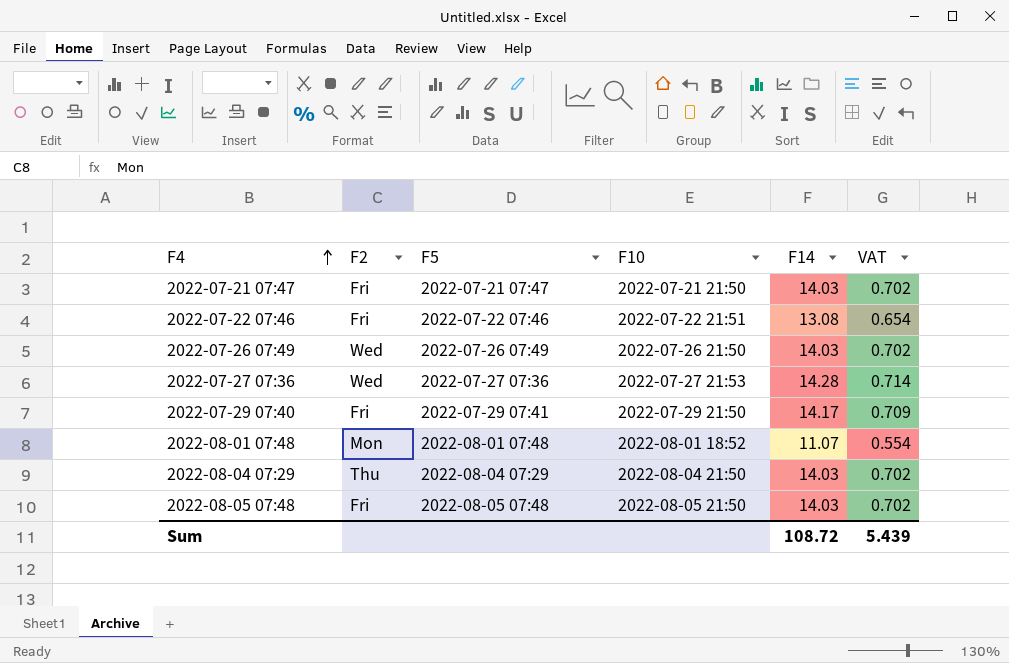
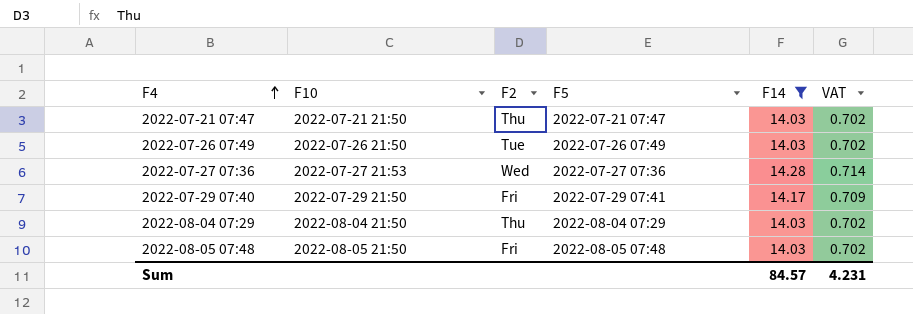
filter: none -> F14 >= 14.03
column F10 | position: 4 -> 2
2022-07-21 07:47 | F2: Fri -> Thu
2022-07-26 07:49 | F2: Wed -> Tue
Sum | F14: 108.72 -> 84.57
Sum | VAT: 5.439 -> 4.231

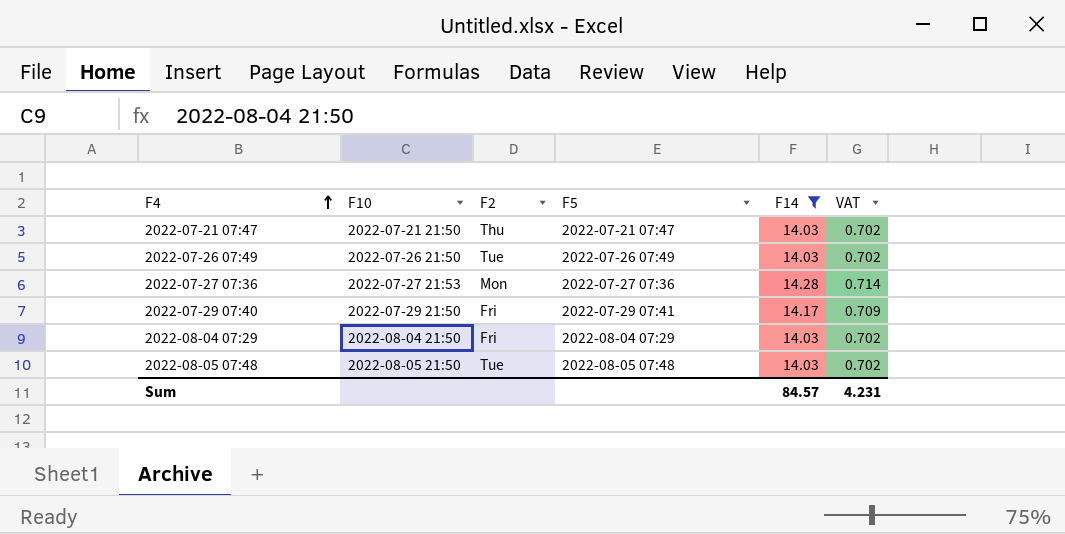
2022-07-27 07:36 | F2: Wed -> Mon
2022-08-04 07:29 | F2: Thu -> Fri
2022-08-05 07:48 | F2: Fri -> Tue

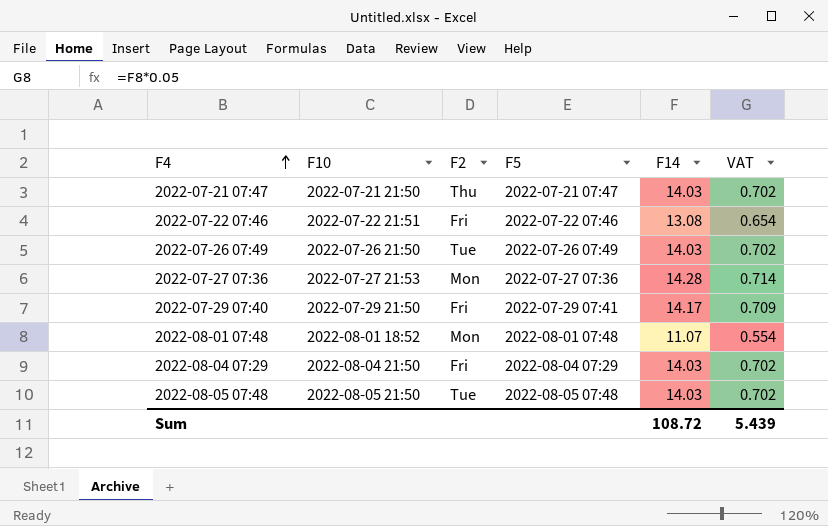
filter: F14 >= 14.03 -> none
Sum | F14: 84.57 -> 108.72
Sum | VAT: 4.231 -> 5.439

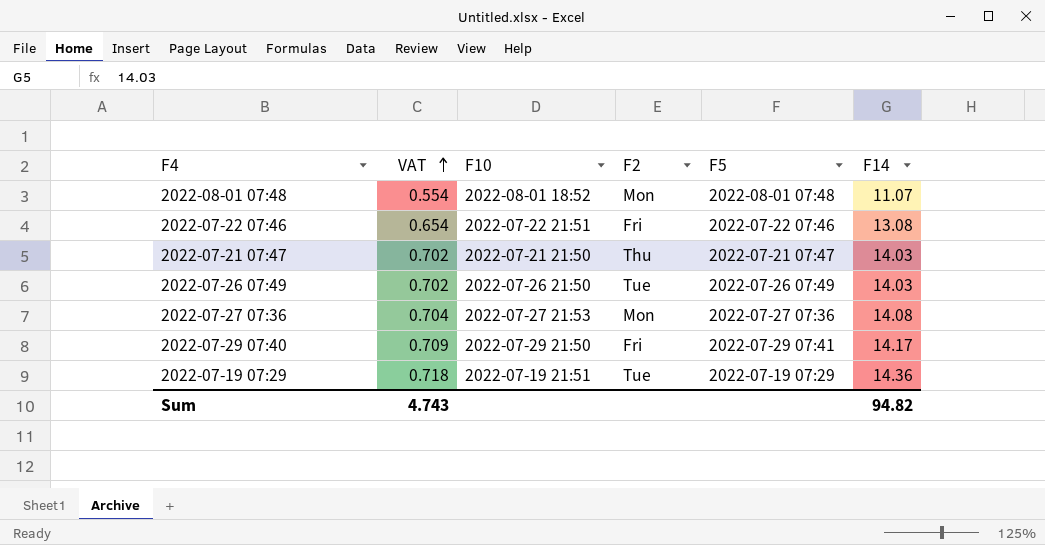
row order: F4 ascending -> VAT ascending
column VAT | position: 6 -> 2
row 2022-08-04 07:29: 2022-08-04 21:50 | Fri | 2022-08-04 07:29 | 14.03 | 0.702 -> none
row 2022-08-05 07:48: 2022-08-05 21:50 | Tue | 2022-08-05 07:48 | 14.03 | 0.702 -> none
2022-07-27 07:36 | VAT: 0.714 -> 0.704
2022-07-27 07:36 | F14: 14.28 -> 14.08
row 2022-07-19 07:29: none -> 0.718 | 2022-07-19 21:51 | Tue | 2022-07-19 07:29 | 14.36
Sum | VAT: 5.439 -> 4.743
Sum | F14: 108.72 -> 94.82

